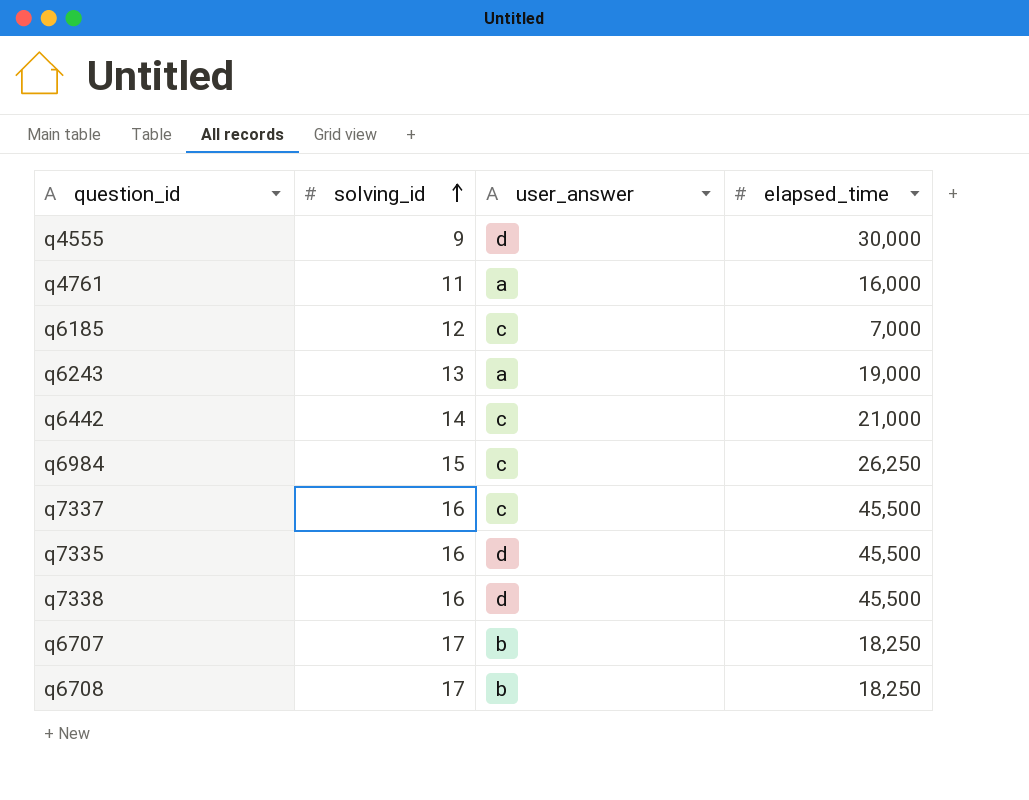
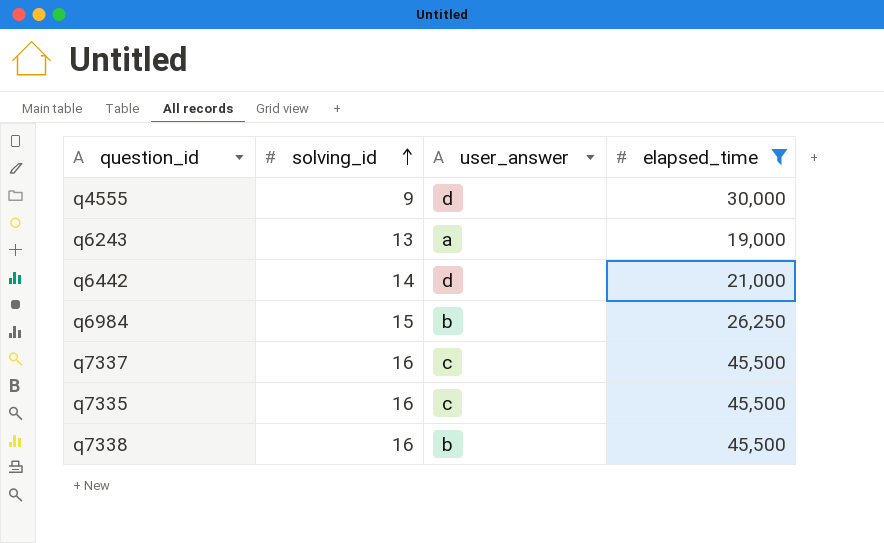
filter: none -> elapsed_time >= 19,000
q6442 | user_answer: c -> d
q6984 | user_answer: c -> b
q7335 | user_answer: d -> c
q7338 | user_answer: d -> b

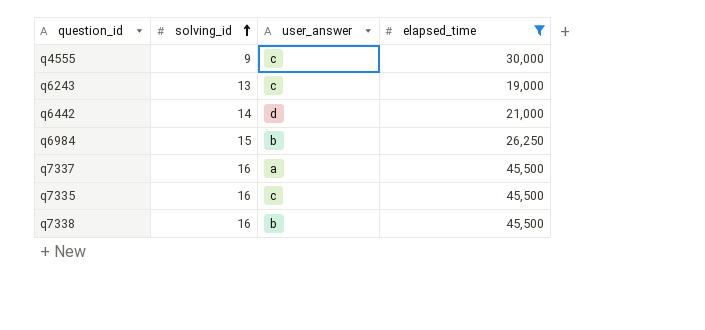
q4555 | user_answer: d -> c
q6243 | user_answer: a -> c
q7337 | user_answer: c -> a

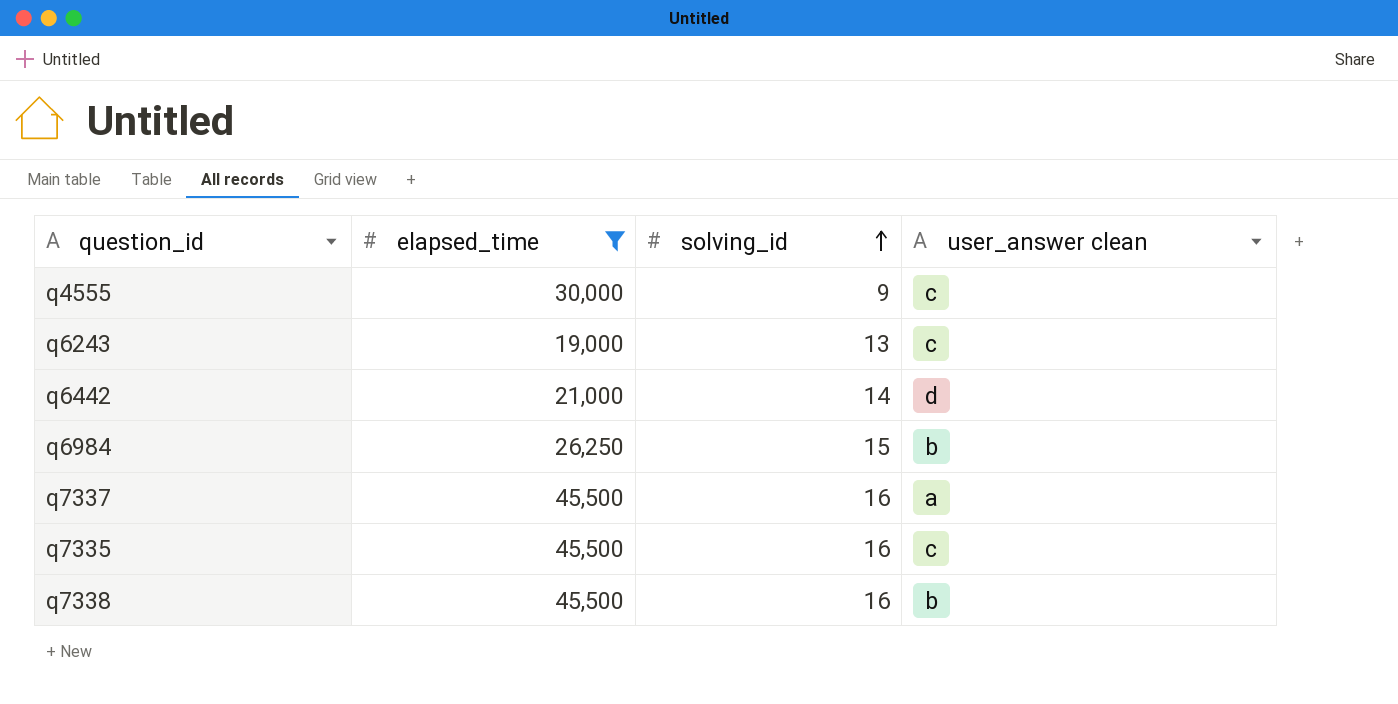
column elapsed_time | position: 4 -> 2
column name: user_answer -> user_answer clean

